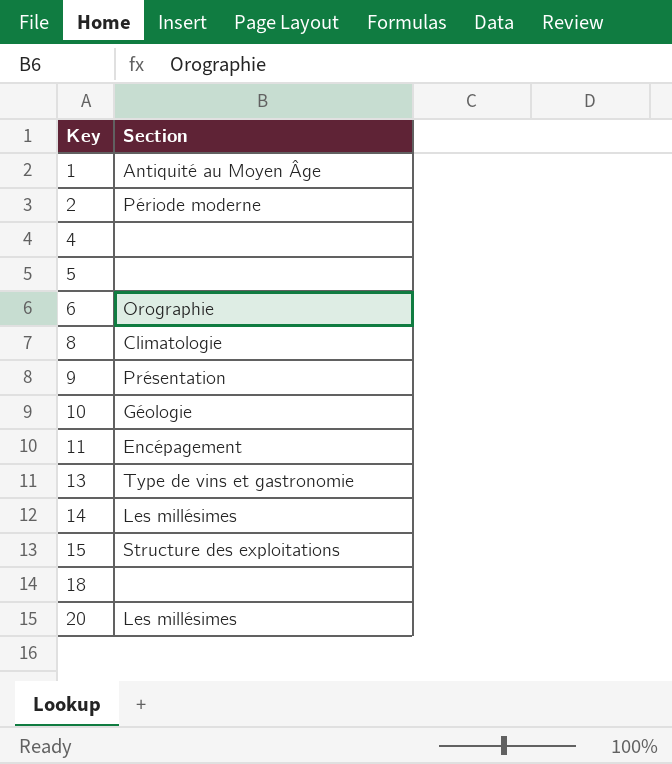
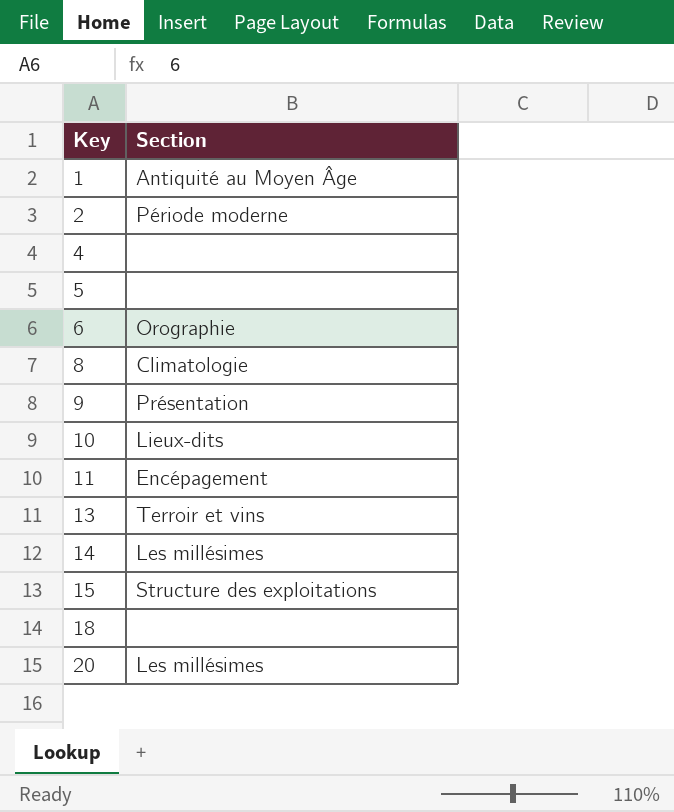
10 | Section: Géologie -> Lieux-dits
13 | Section: Type de vins et gastronomie -> Terroir et vins

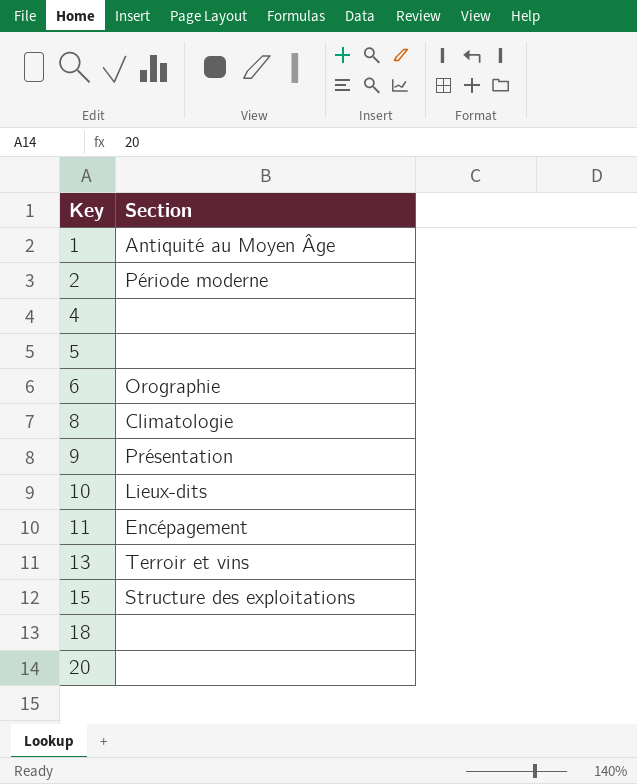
row 14: Les millésimes -> none
20 | Section: Les millésimes -> none

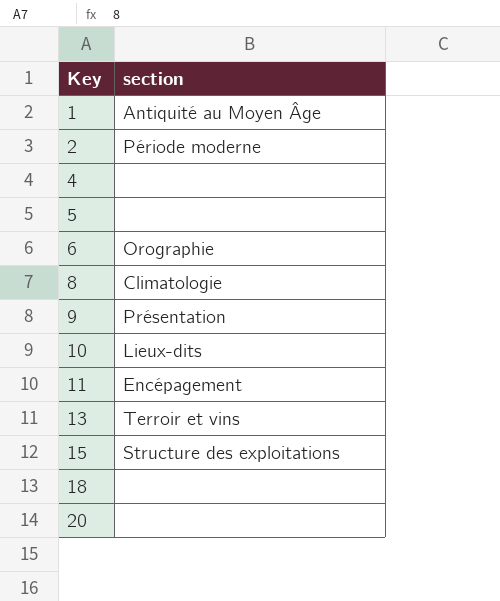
column name: Section -> section

